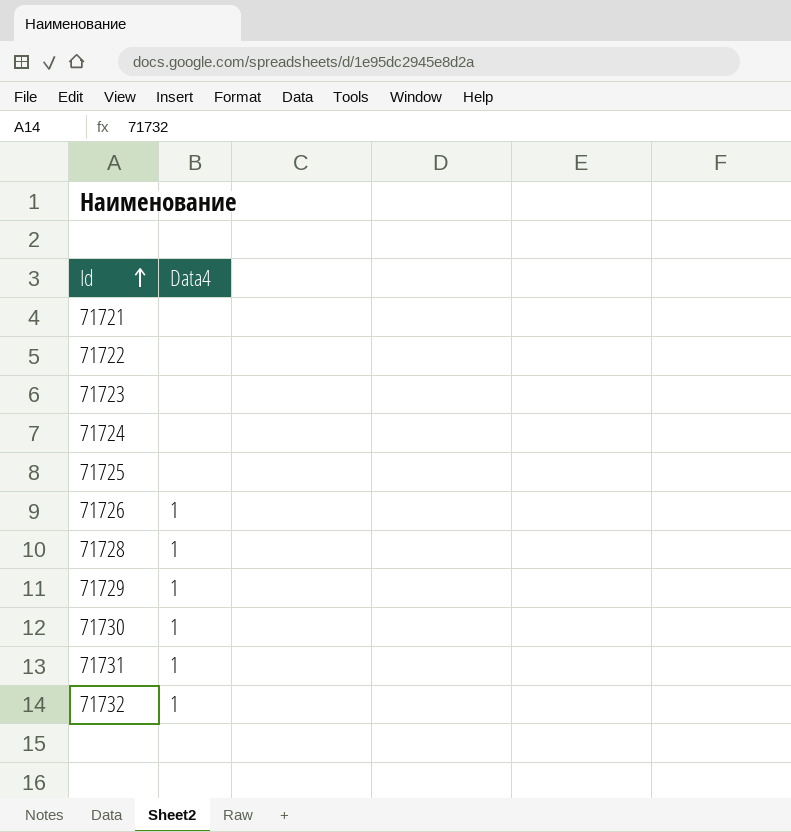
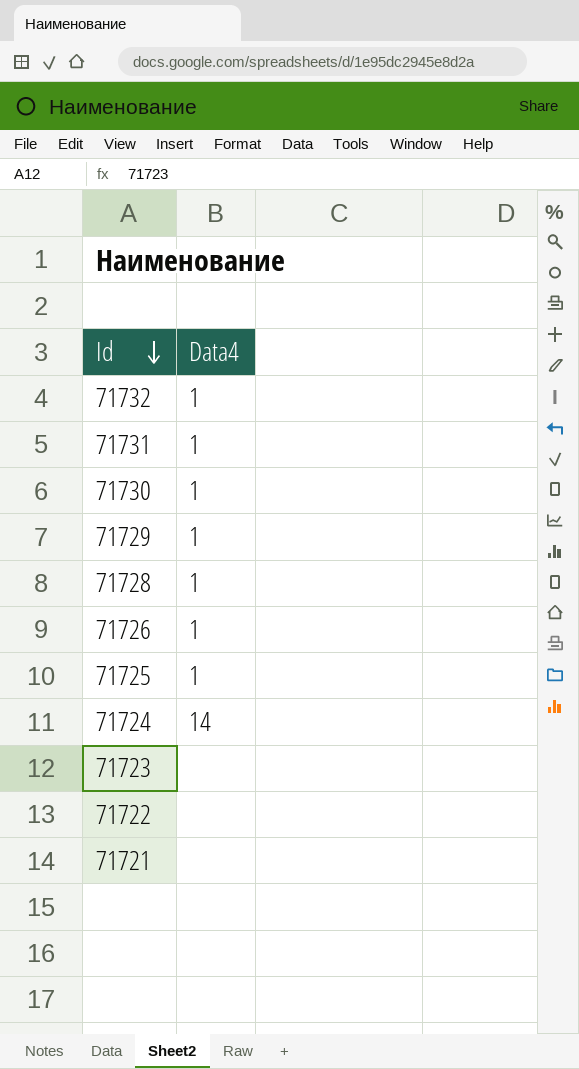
row order: Id ascending -> Id descending
71725 | Data4: none -> 1
71724 | Data4: none -> 14

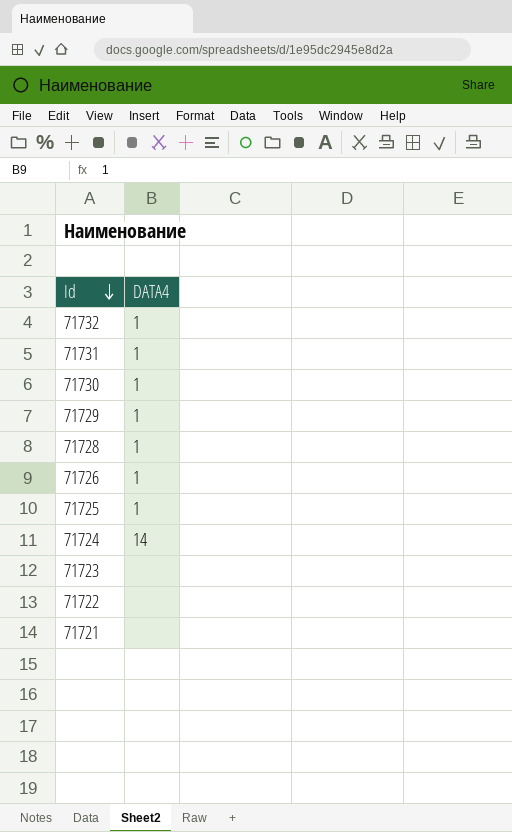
column name: Data4 -> DATA4

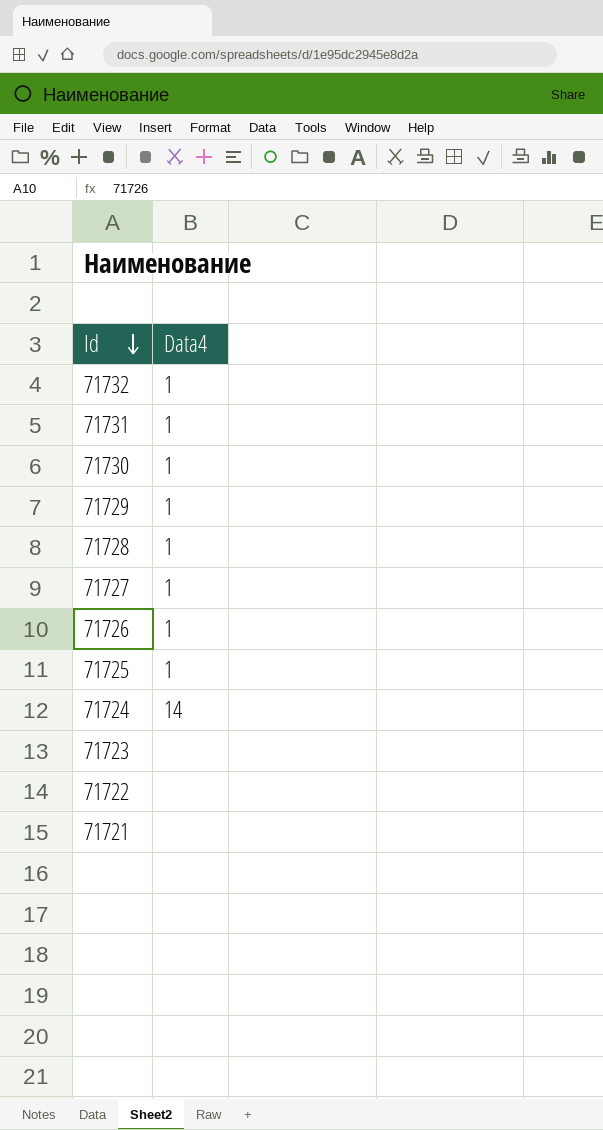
column name: DATA4 -> Data4
row 71727: none -> 1

